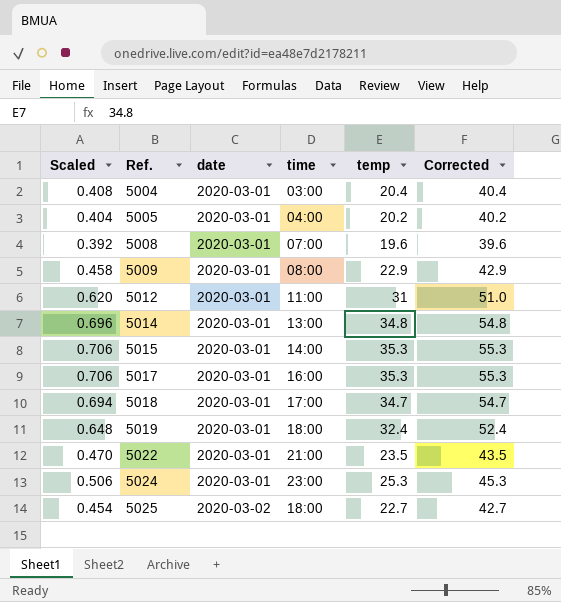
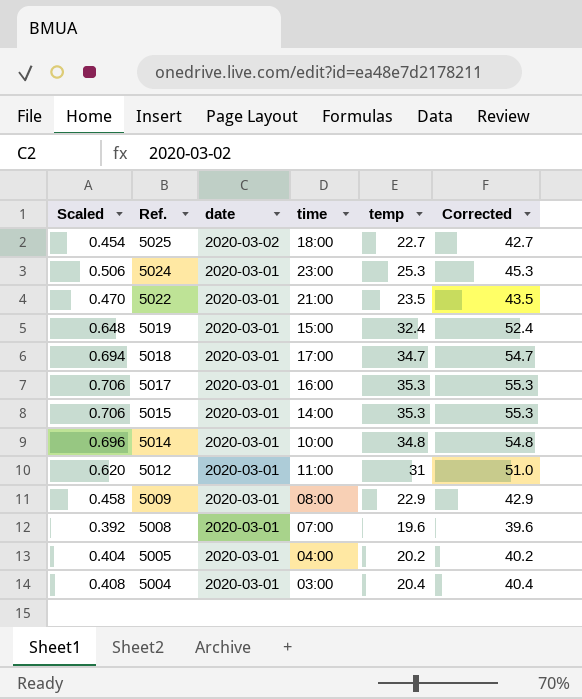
row order: Ref. ascending -> Ref. descending
5019 | time: 18:00 -> 15:00
5014 | time: 13:00 -> 10:00

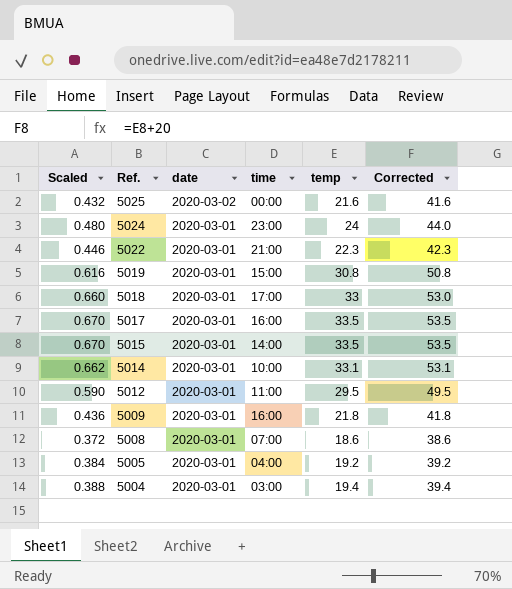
5025 | Scaled: 0.454 -> 0.432
5025 | time: 18:00 -> 00:00
5025 | temp: 22.7 -> 21.6
5025 | Corrected: 42.7 -> 41.6
5024 | Scaled: 0.506 -> 0.480
5024 | temp: 25.3 -> 24
5024 | Corrected: 45.3 -> 44.0
5022 | Scaled: 0.470 -> 0.446
5022 | temp: 23.5 -> 22.3
5022 | Corrected: 43.5 -> 42.3
5019 | Scaled: 0.648 -> 0.616
5019 | temp: 32.4 -> 30.8
5019 | Corrected: 52.4 -> 50.8
5018 | Scaled: 0.694 -> 0.660
5018 | temp: 34.7 -> 33
5018 | Corrected: 54.7 -> 53.0
5017 | Scaled: 0.706 -> 0.670
5017 | temp: 35.3 -> 33.5
5017 | Corrected: 55.3 -> 53.5
5015 | Scaled: 0.706 -> 0.670
5015 | temp: 35.3 -> 33.5
5015 | Corrected: 55.3 -> 53.5
5014 | Scaled: 0.696 -> 0.662
5014 | temp: 34.8 -> 33.1
5014 | Corrected: 54.8 -> 53.1
5012 | Scaled: 0.620 -> 0.590
5012 | temp: 31 -> 29.5
5012 | Corrected: 51.0 -> 49.5
5009 | Scaled: 0.458 -> 0.436
5009 | time: 08:00 -> 16:00
5009 | temp: 22.9 -> 21.8
5009 | Corrected: 42.9 -> 41.8
5008 | Scaled: 0.392 -> 0.372
5008 | temp: 19.6 -> 18.6
5008 | Corrected: 39.6 -> 38.6
5005 | Scaled: 0.404 -> 0.384
5005 | temp: 20.2 -> 19.2
5005 | Corrected: 40.2 -> 39.2
5004 | Scaled: 0.408 -> 0.388
5004 | temp: 20.4 -> 19.4
5004 | Corrected: 40.4 -> 39.4

